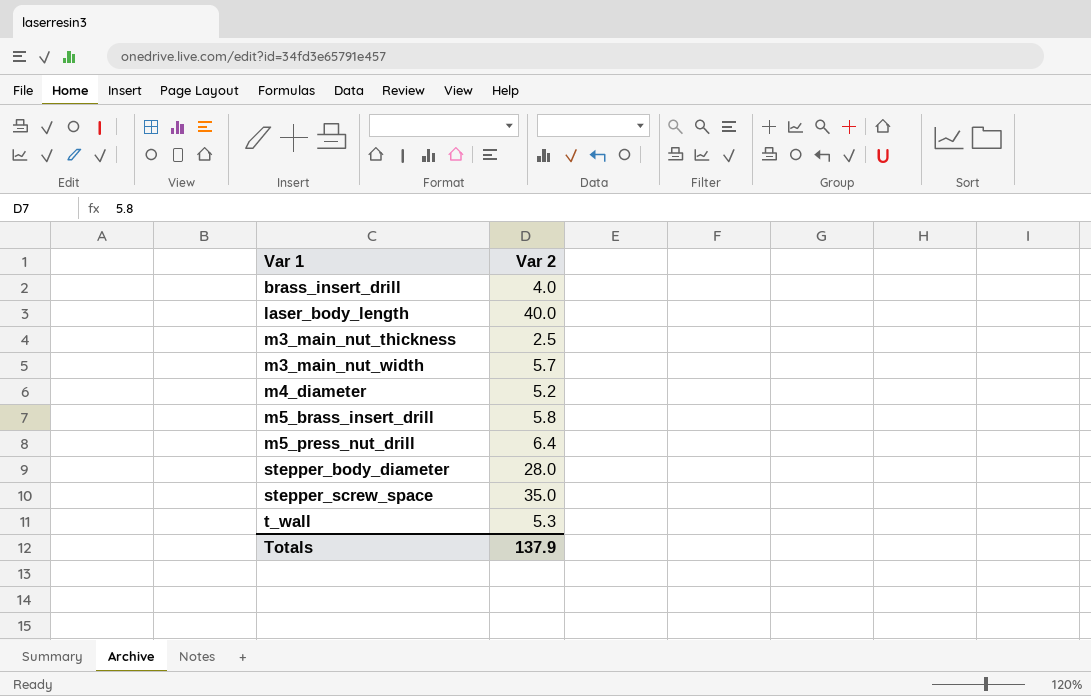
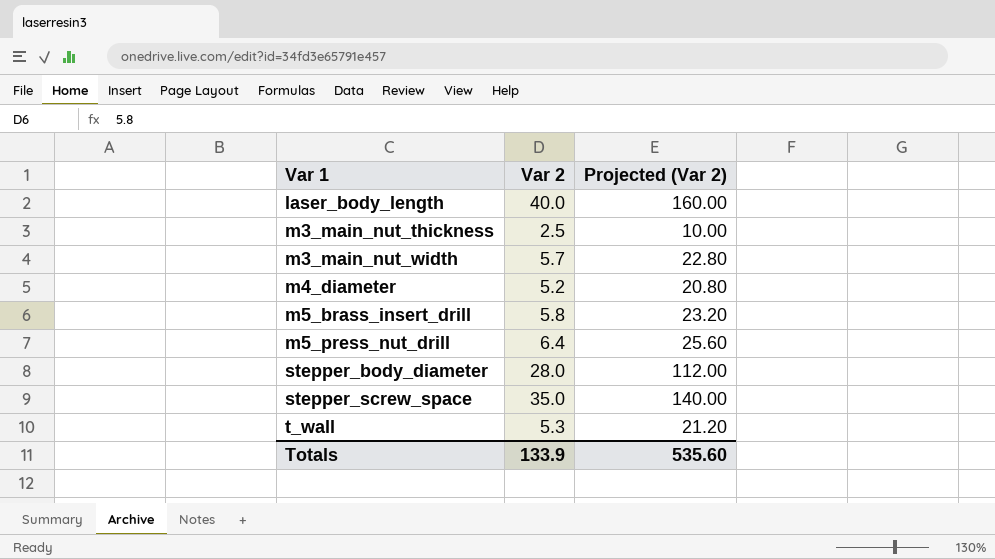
column Projected (Var 2) | formula: none -> [Var 2] * 4
row brass_insert_drill: 4.0 -> none
Totals | Var 2: 137.9 -> 133.9

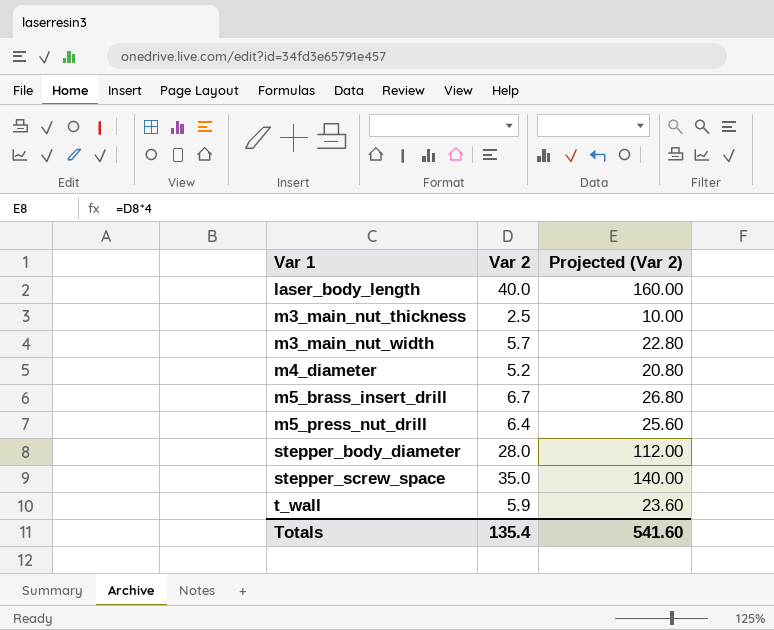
m5_brass_insert_drill | Var 2: 5.8 -> 6.7
m5_brass_insert_drill | Projected (Var 2): 23.20 -> 26.80
t_wall | Var 2: 5.3 -> 5.9
t_wall | Projected (Var 2): 21.20 -> 23.60
Totals | Var 2: 133.9 -> 135.4
Totals | Projected (Var 2): 535.60 -> 541.60

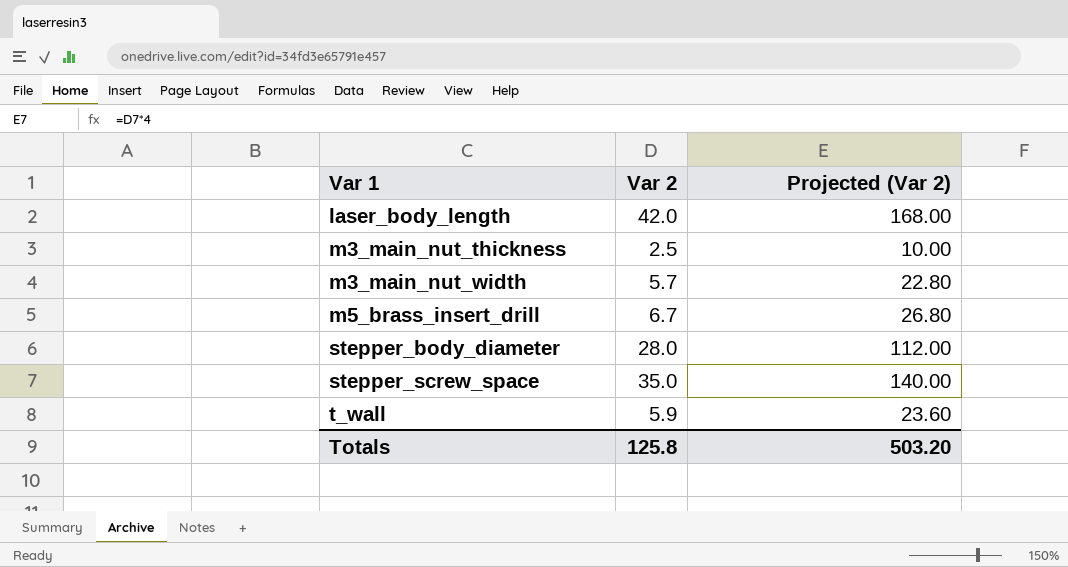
row m4_diameter: 5.2 | 20.80 -> none
row m5_press_nut_drill: 6.4 | 25.60 -> none
laser_body_length | Var 2: 40.0 -> 42.0
laser_body_length | Projected (Var 2): 160.00 -> 168.00
Totals | Var 2: 135.4 -> 125.8
Totals | Projected (Var 2): 541.60 -> 503.20

